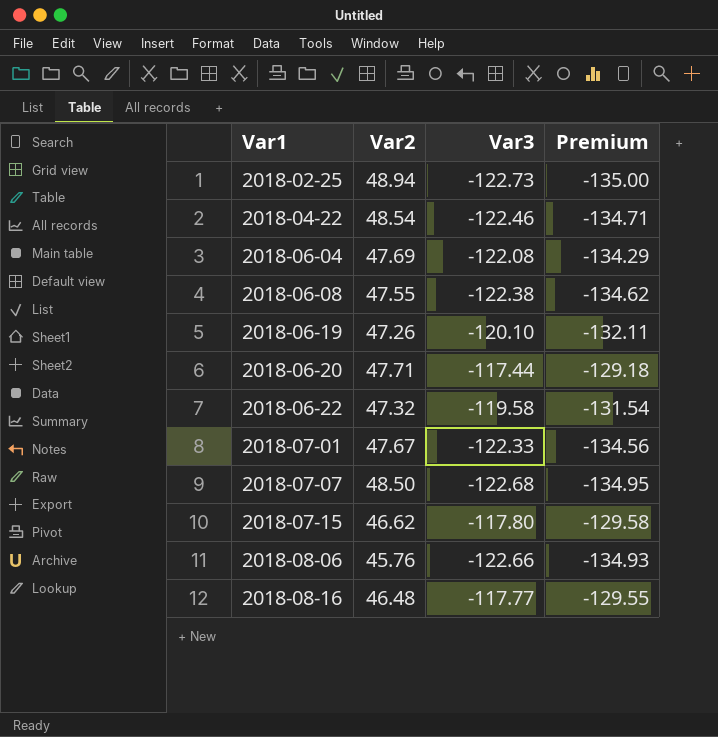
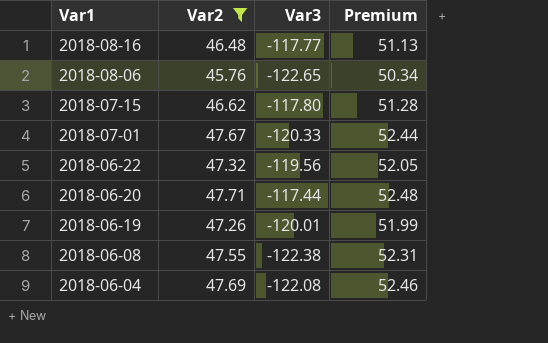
filter: none -> Var2 <= 47.71
row order: Var1 ascending -> Var1 descending
column Premium | formula: [Var3] * 1.1 -> [Var2] * 1.1
2018-08-06 | Var3: -122.66 -> -122.65
2018-07-01 | Var3: -122.33 -> -120.33
2018-06-22 | Var3: -119.58 -> -119.56
2018-06-19 | Var3: -120.10 -> -120.01

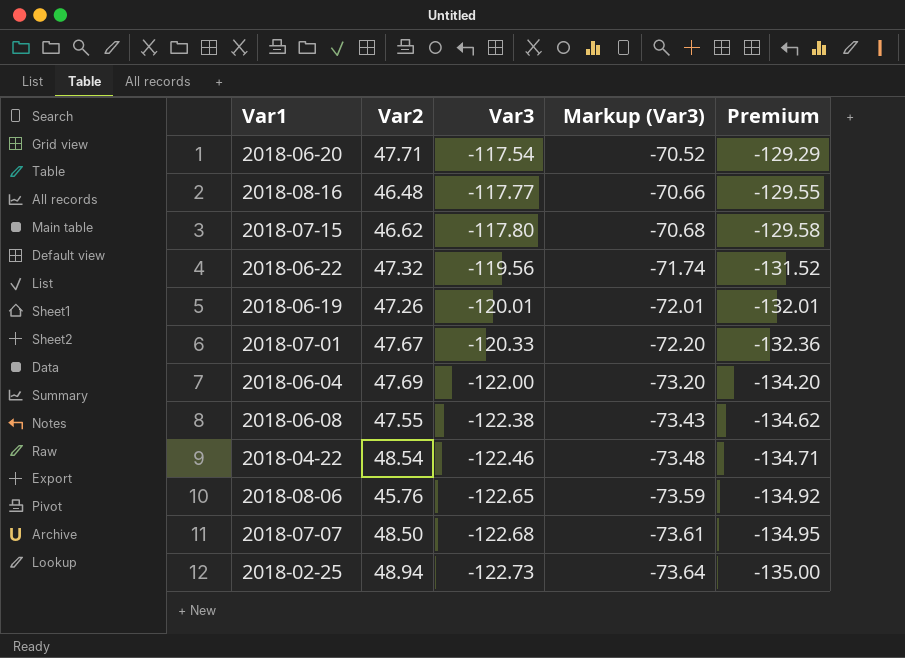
filter: Var2 <= 47.71 -> none
row order: Var1 descending -> Var3 descending
column Markup (Var3) | formula: none -> [Var3] * 0.6
column Premium | formula: [Var2] * 1.1 -> [Var3] * 1.1
2018-06-20 | Var3: -117.44 -> -117.54
2018-06-04 | Var3: -122.08 -> -122.00

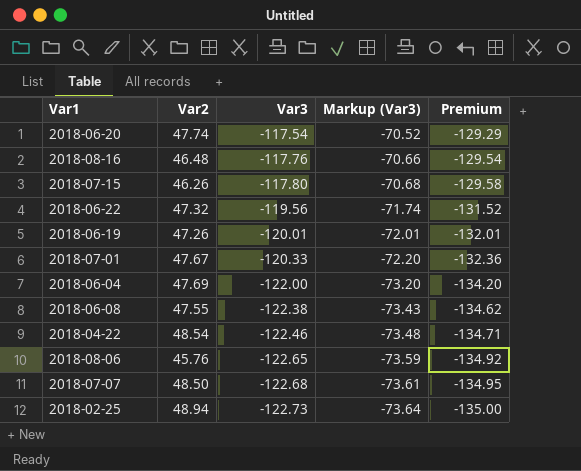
2018-06-20 | Var2: 47.71 -> 47.74
2018-08-16 | Var3: -117.77 -> -117.76
2018-08-16 | Premium: -129.55 -> -129.54
2018-07-15 | Var2: 46.62 -> 46.26

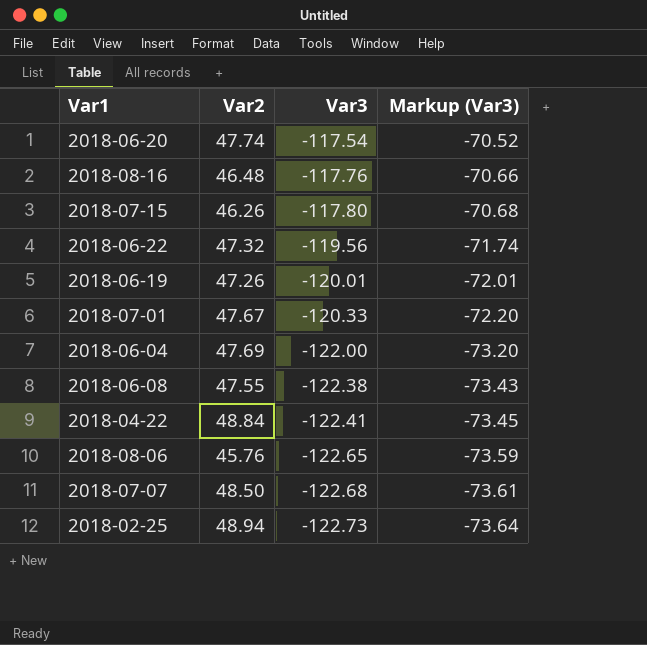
column Premium | formula: [Var3] * 1.1 -> none
2018-04-22 | Var2: 48.54 -> 48.84
2018-04-22 | Var3: -122.46 -> -122.41
2018-04-22 | Markup (Var3): -73.48 -> -73.45

